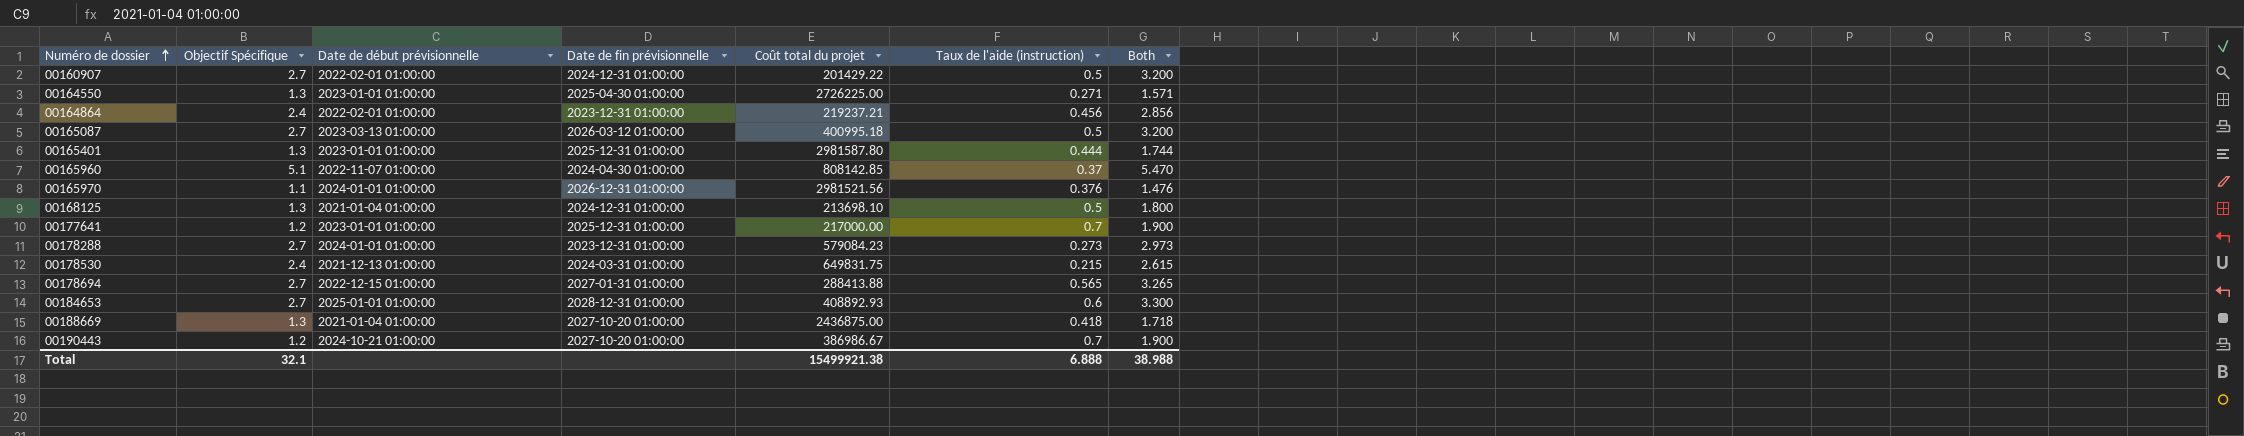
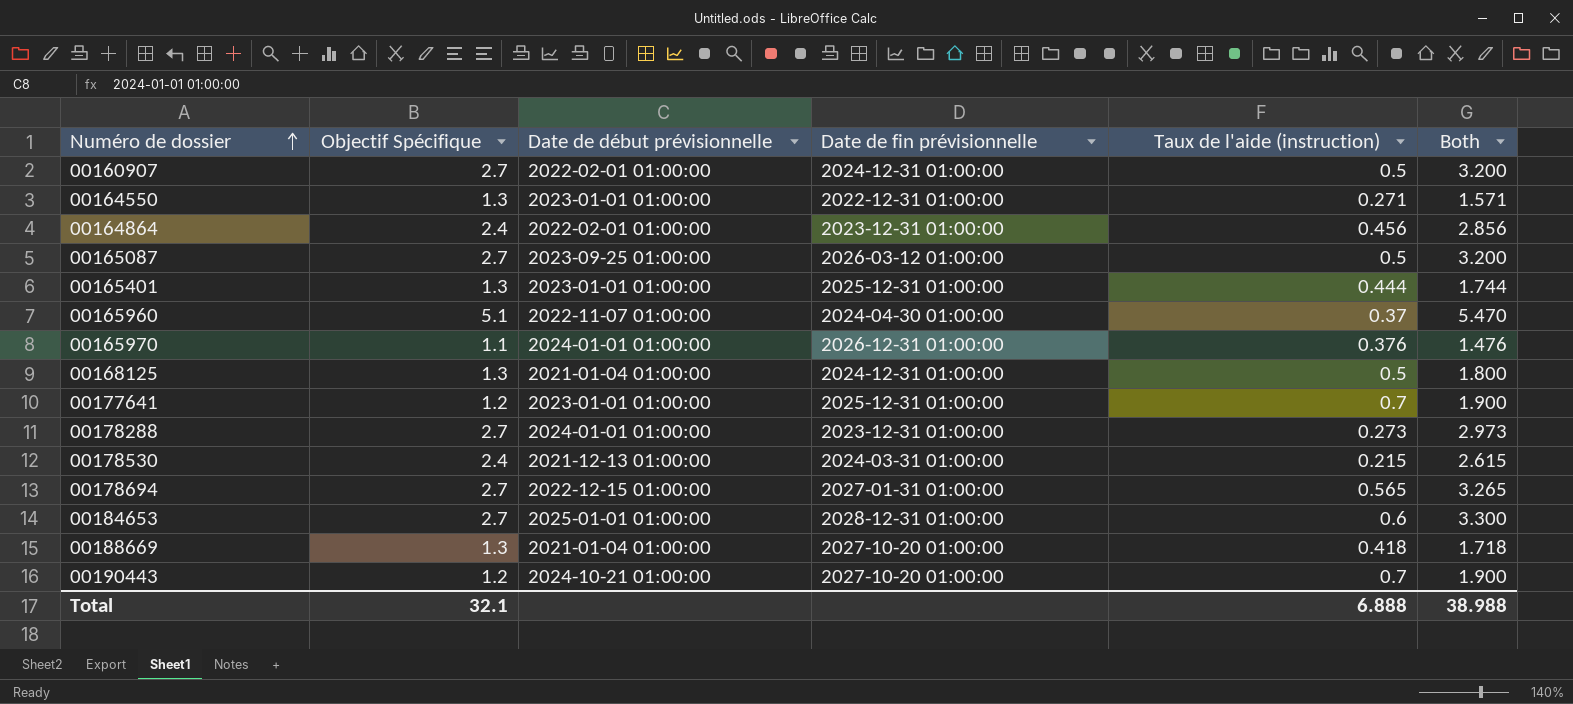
column Coût total du projet | position: 5 -> none
00164550 | Date de fin prévisionnelle: 2025-04-30 01:00:00 -> 2022-12-31 01:00:00
00165087 | Date de début prévisionnelle: 2023-03-13 01:00:00 -> 2023-09-25 01:00:00

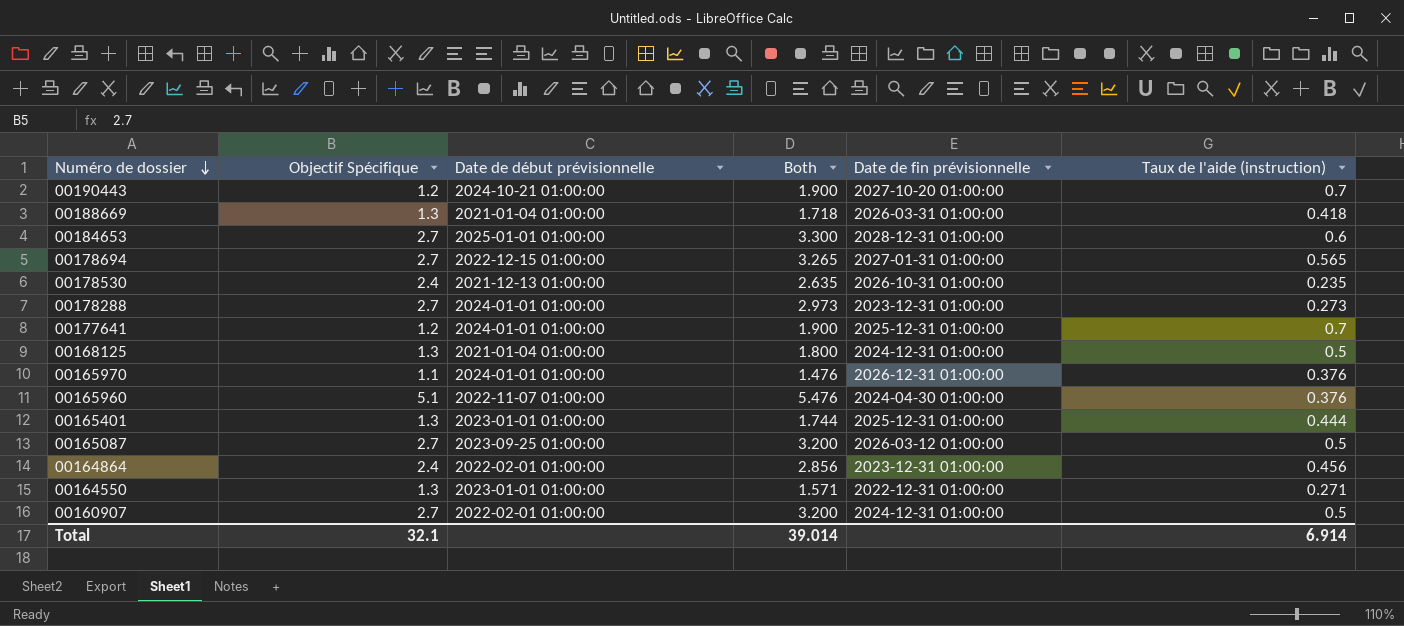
row order: Numéro de dossier ascending -> Numéro de dossier descending
column Both | position: 6 -> 4
00188669 | Date de fin prévisionnelle: 2027-10-20 01:00:00 -> 2026-03-31 01:00:00
00178530 | Both: 2.615 -> 2.635
00178530 | Date de fin prévisionnelle: 2024-03-31 01:00:00 -> 2026-10-31 01:00:00
00178530 | Taux de l'aide (instruction): 0.215 -> 0.235
00177641 | Date de début prévisionnelle: 2023-01-01 01:00:00 -> 2024-01-01 01:00:00
00165960 | Both: 5.470 -> 5.476
00165960 | Taux de l'aide (instruction): 0.37 -> 0.376
Total | Both: 38.988 -> 39.014
Total | Taux de l'aide (instruction): 6.888 -> 6.914

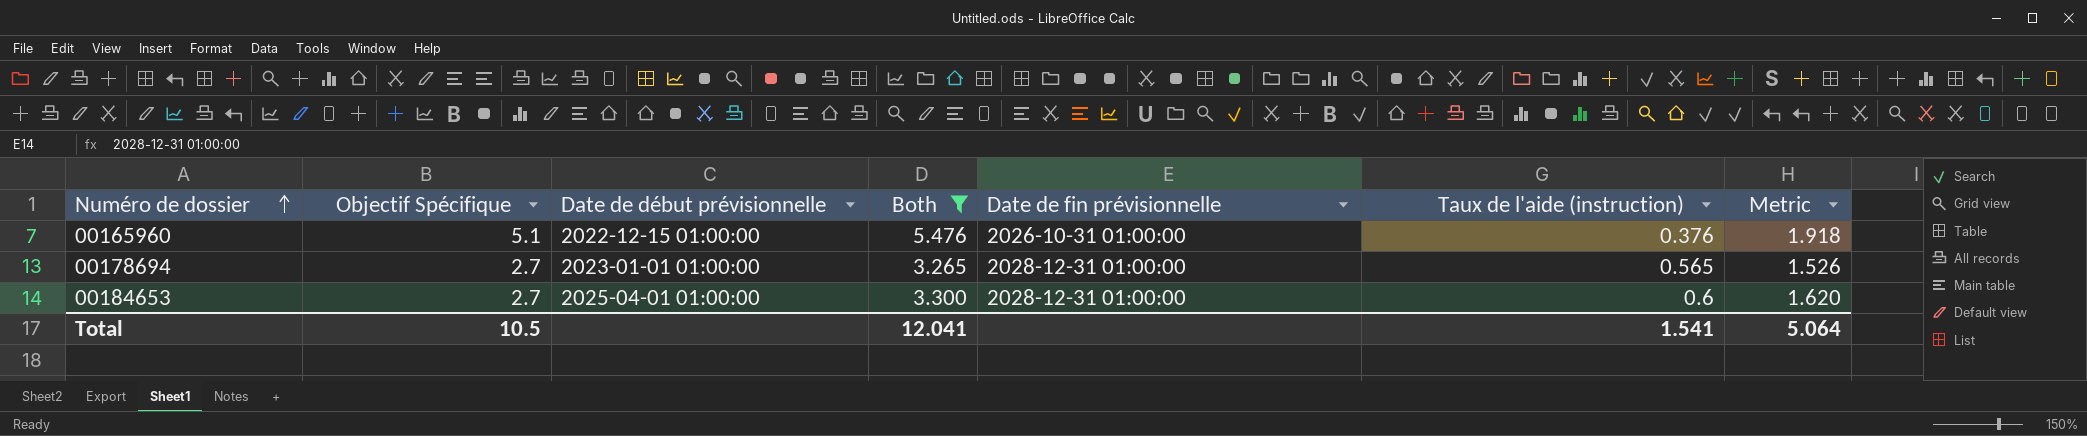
filter: none -> Both >= 3.265
row order: Numéro de dossier descending -> Numéro de dossier ascending
column Metric | formula: none -> [Objectif Spécifique] * [Taux de l'aide (instruction)]
00165960 | Date de début prévisionnelle: 2022-11-07 01:00:00 -> 2022-12-15 01:00:00
00165960 | Date de fin prévisionnelle: 2024-04-30 01:00:00 -> 2026-10-31 01:00:00
00178694 | Date de début prévisionnelle: 2022-12-15 01:00:00 -> 2023-01-01 01:00:00
00178694 | Date de fin prévisionnelle: 2027-01-31 01:00:00 -> 2028-12-31 01:00:00
00184653 | Date de début prévisionnelle: 2025-01-01 01:00:00 -> 2025-04-01 01:00:00
Total | Objectif Spécifique: 32.1 -> 10.5
Total | Both: 39.014 -> 12.041
Total | Taux de l'aide (instruction): 6.914 -> 1.541

